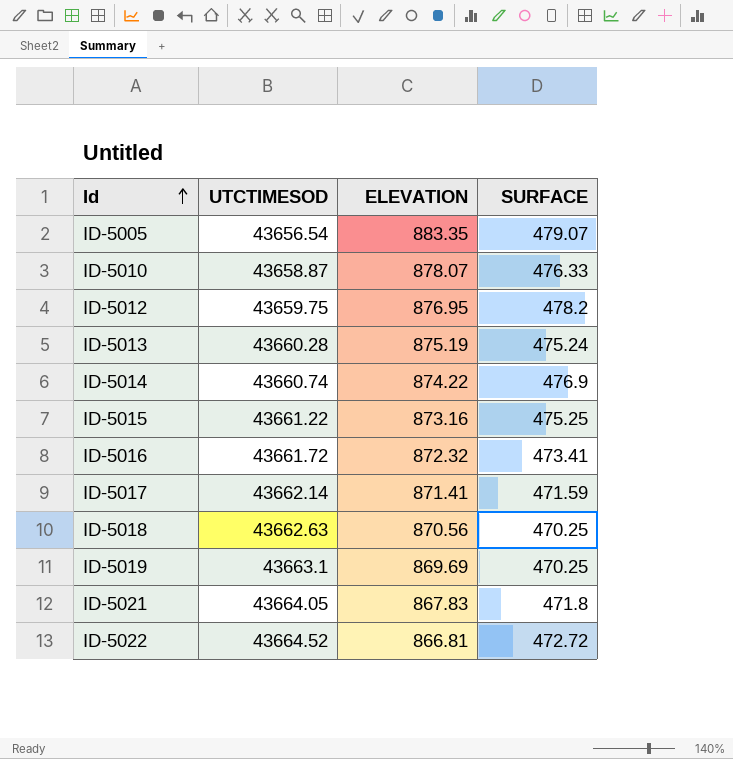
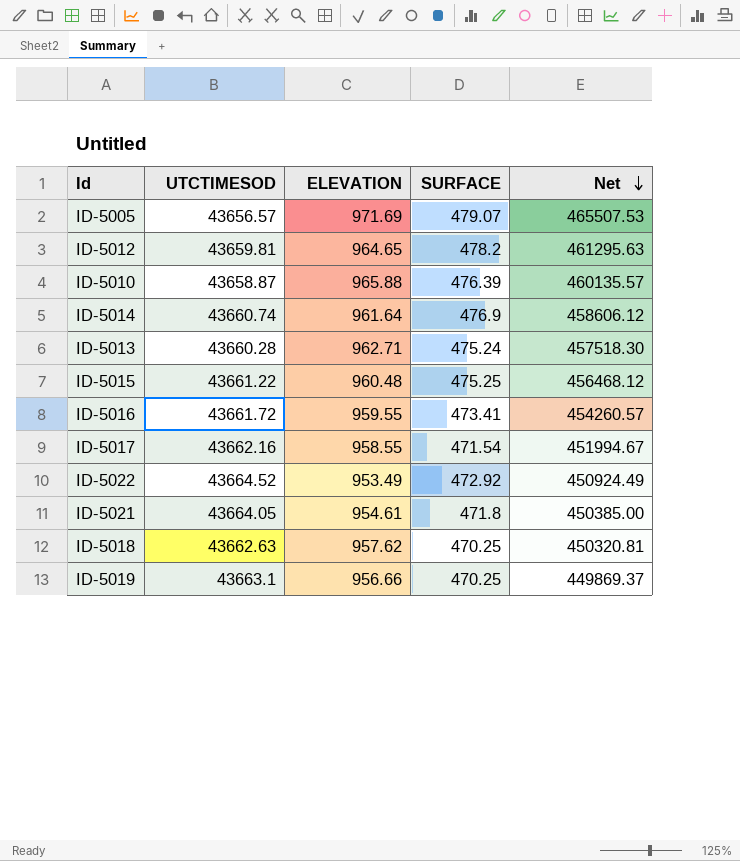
row order: Id ascending -> Net descending
column Net | formula: none -> [ELEVATION] * [SURFACE]
ID-5005 | UTCTIMESOD: 43656.54 -> 43656.57
ID-5005 | ELEVATION: 883.35 -> 971.69
ID-5012 | UTCTIMESOD: 43659.75 -> 43659.81
ID-5012 | ELEVATION: 876.95 -> 964.65
ID-5010 | ELEVATION: 878.07 -> 965.88
ID-5010 | SURFACE: 476.33 -> 476.39
ID-5014 | ELEVATION: 874.22 -> 961.64
ID-5013 | ELEVATION: 875.19 -> 962.71
ID-5015 | ELEVATION: 873.16 -> 960.48
ID-5016 | ELEVATION: 872.32 -> 959.55
ID-5017 | UTCTIMESOD: 43662.14 -> 43662.16
ID-5017 | ELEVATION: 871.41 -> 958.55
ID-5017 | SURFACE: 471.59 -> 471.54
ID-5022 | ELEVATION: 866.81 -> 953.49
ID-5022 | SURFACE: 472.72 -> 472.92
ID-5021 | ELEVATION: 867.83 -> 954.61
ID-5018 | ELEVATION: 870.56 -> 957.62
ID-5019 | ELEVATION: 869.69 -> 956.66

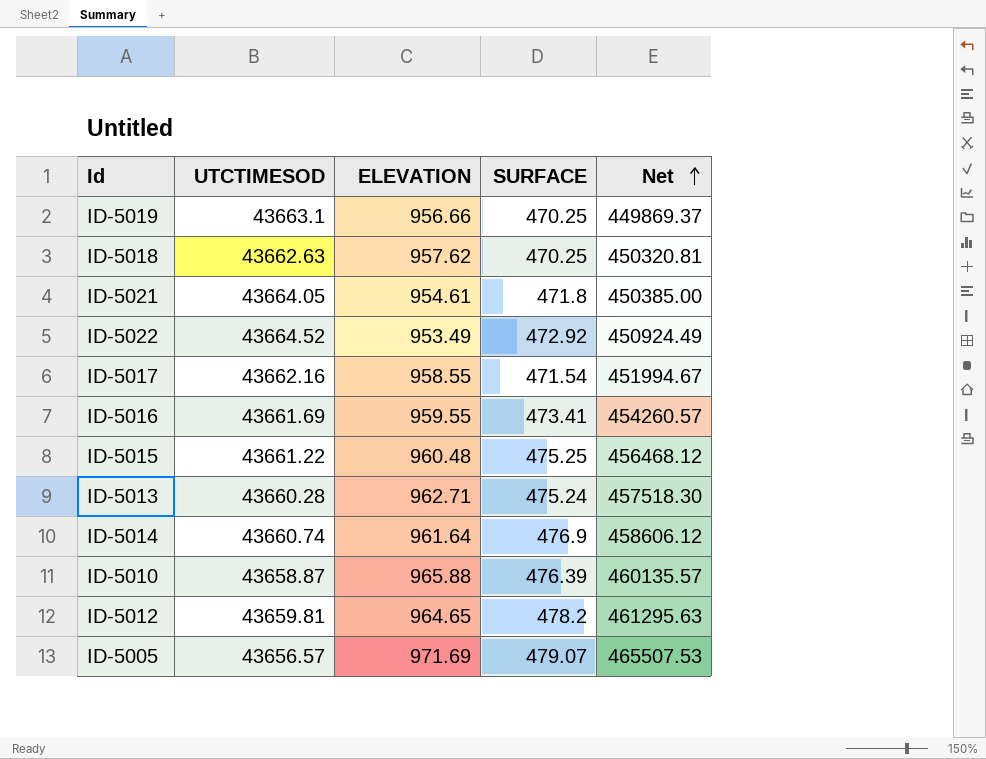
row order: Net descending -> Net ascending
ID-5016 | UTCTIMESOD: 43661.72 -> 43661.69

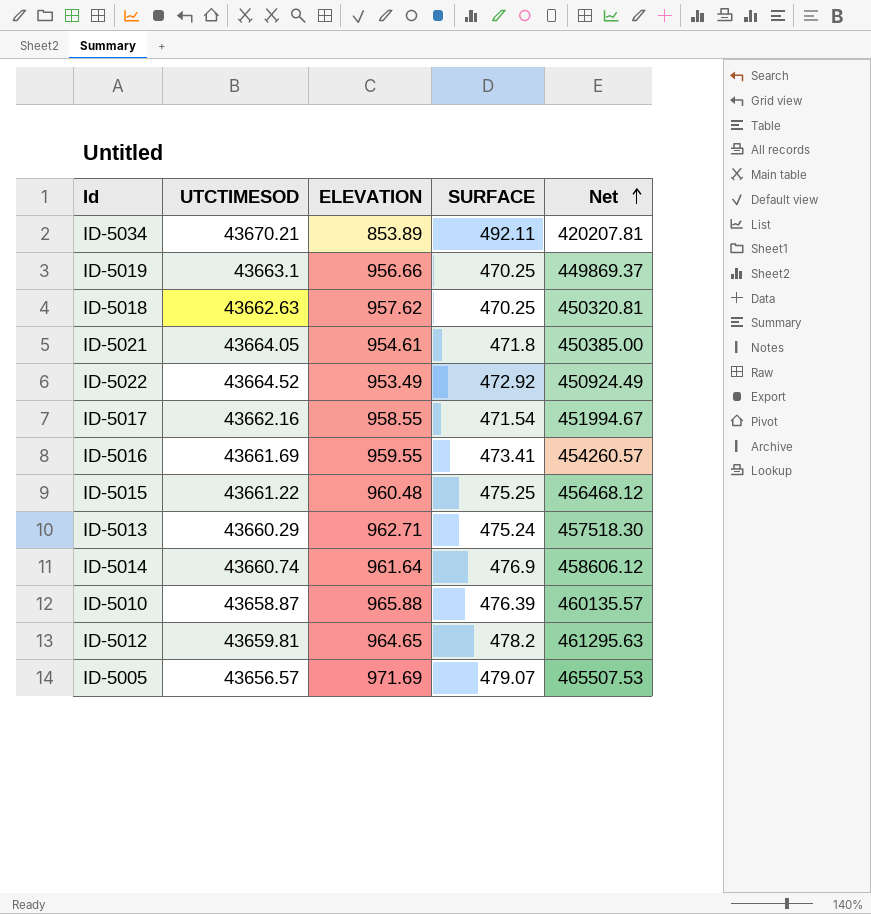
row ID-5034: none -> 43670.21 | 853.89 | 492.11 | 420207.81
ID-5013 | UTCTIMESOD: 43660.28 -> 43660.29

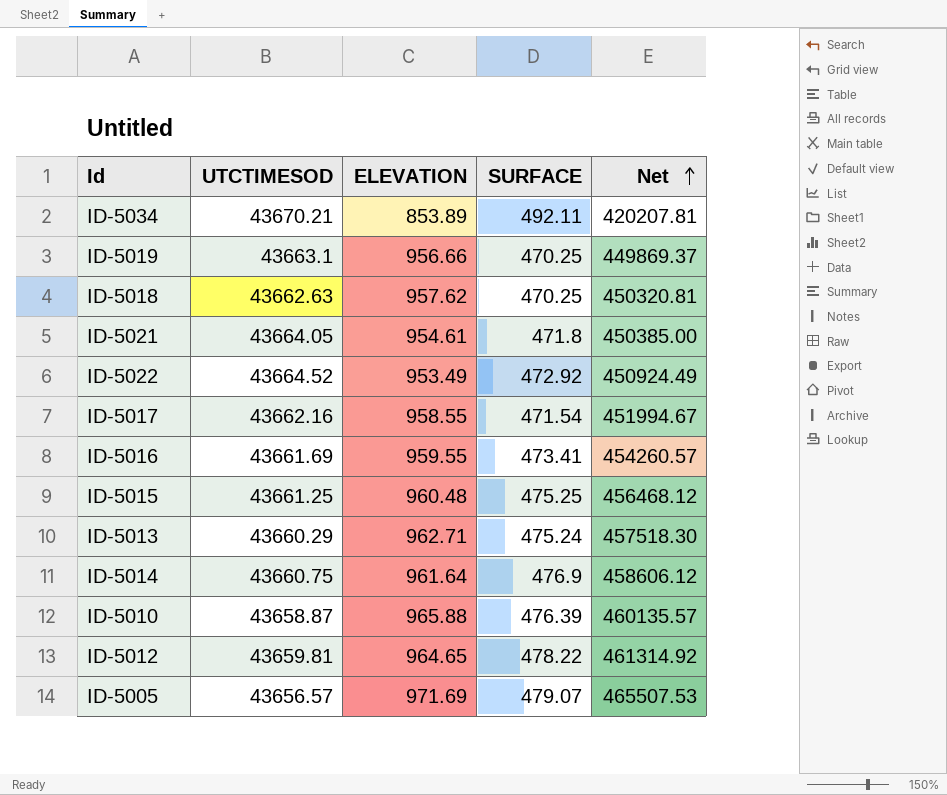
ID-5015 | UTCTIMESOD: 43661.22 -> 43661.25
ID-5014 | UTCTIMESOD: 43660.74 -> 43660.75
ID-5012 | SURFACE: 478.2 -> 478.22
ID-5012 | Net: 461295.63 -> 461314.92

